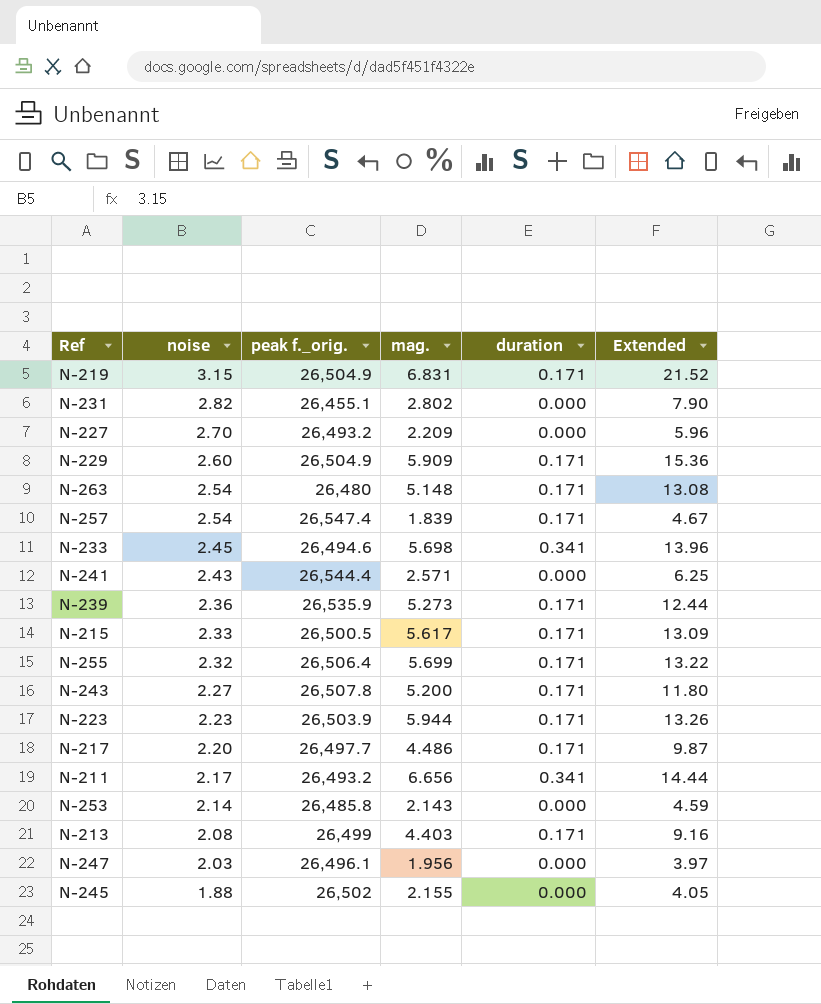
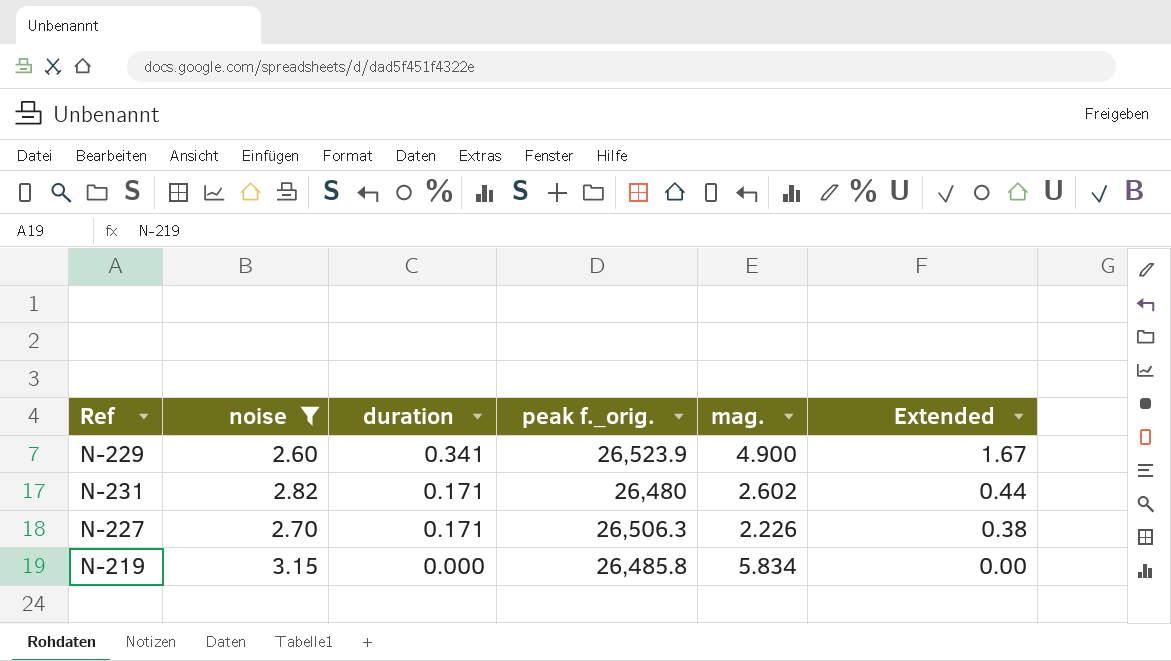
filter: none -> noise >= 2.60
row order: noise descending -> duration descending
column duration | position: 5 -> 3
column Extended | formula: [noise] * [mag.] -> [duration] * [mag.]
N-229 | duration: 0.171 -> 0.341
N-229 | peak f._orig.: 26,504.9 -> 26,523.9
N-229 | mag.: 5.909 -> 4.900
N-231 | duration: 0.000 -> 0.171
N-231 | peak f._orig.: 26,455.1 -> 26,480
N-231 | mag.: 2.802 -> 2.602
N-227 | duration: 0.000 -> 0.171
N-227 | peak f._orig.: 26,493.2 -> 26,506.3
N-227 | mag.: 2.209 -> 2.226
N-219 | duration: 0.171 -> 0.000
N-219 | peak f._orig.: 26,504.9 -> 26,485.8
N-219 | mag.: 6.831 -> 5.834

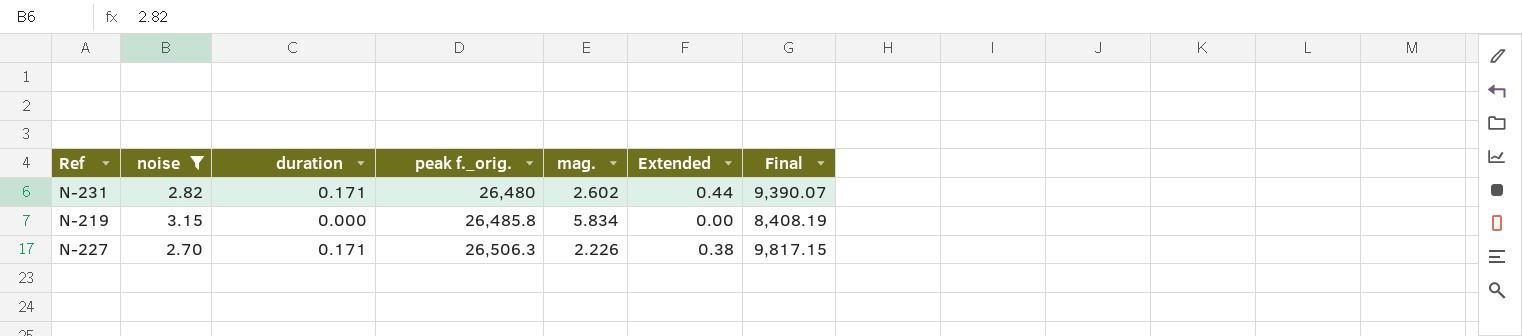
row order: duration descending -> peak f._orig. ascending
column Final | formula: none -> [peak f._orig.] / [noise]
row N-229: 2.60 | 0.341 | 26,523.9 | 4.900 | 1.67 -> none

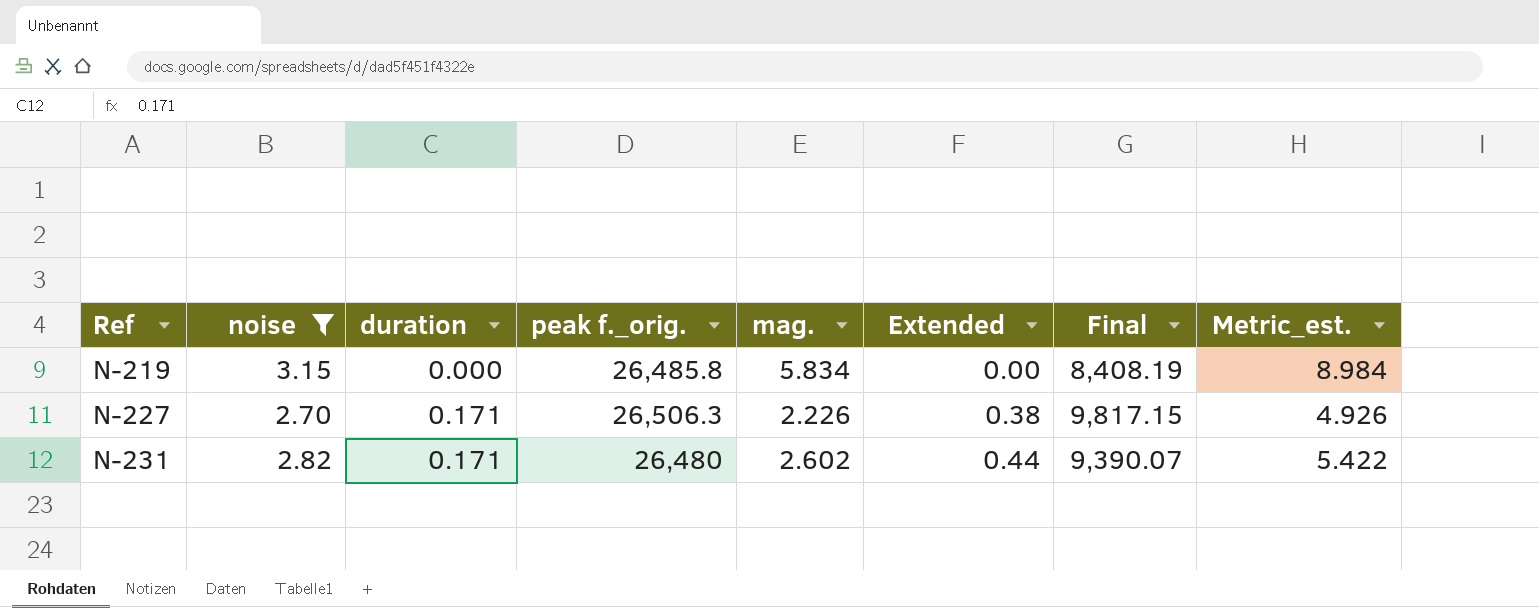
row order: peak f._orig. ascending -> Ref ascending
column Metric_est. | formula: none -> [noise] + [mag.]

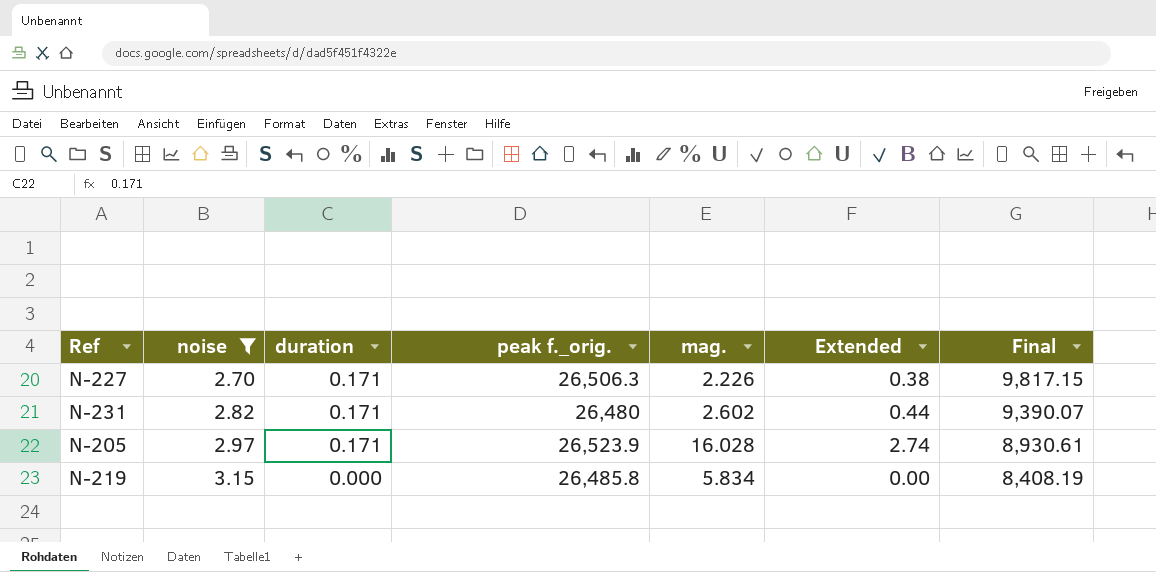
row order: Ref ascending -> noise ascending
column Metric_est. | formula: [noise] + [mag.] -> none
row N-205: none -> 2.97 | 0.171 | 26,523.9 | 16.028 | 2.74 | 8,930.61

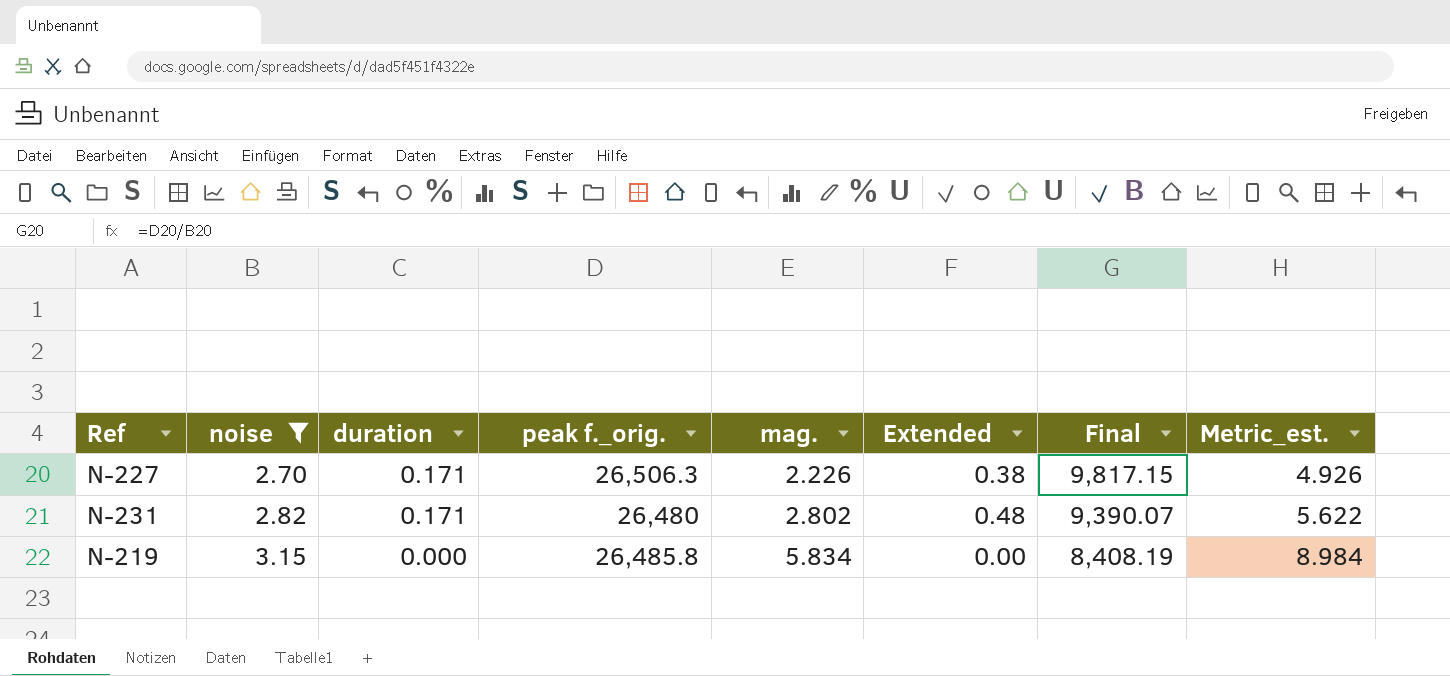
column Metric_est. | formula: none -> [noise] + [mag.]
row N-205: 2.97 | 0.171 | 26,523.9 | 16.028 | 2.74 | 8,930.61 -> none
N-231 | mag.: 2.602 -> 2.802
N-231 | Extended: 0.44 -> 0.48

